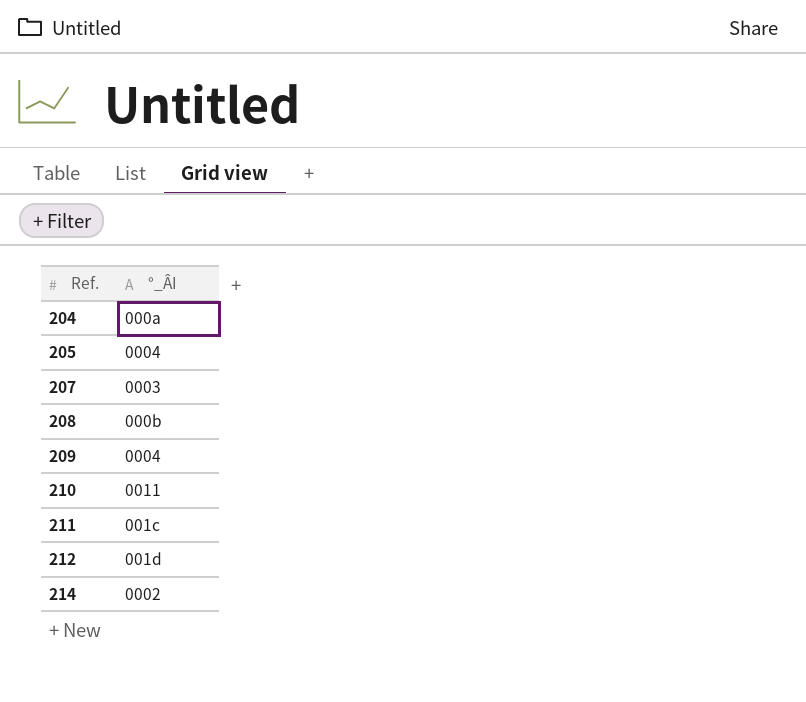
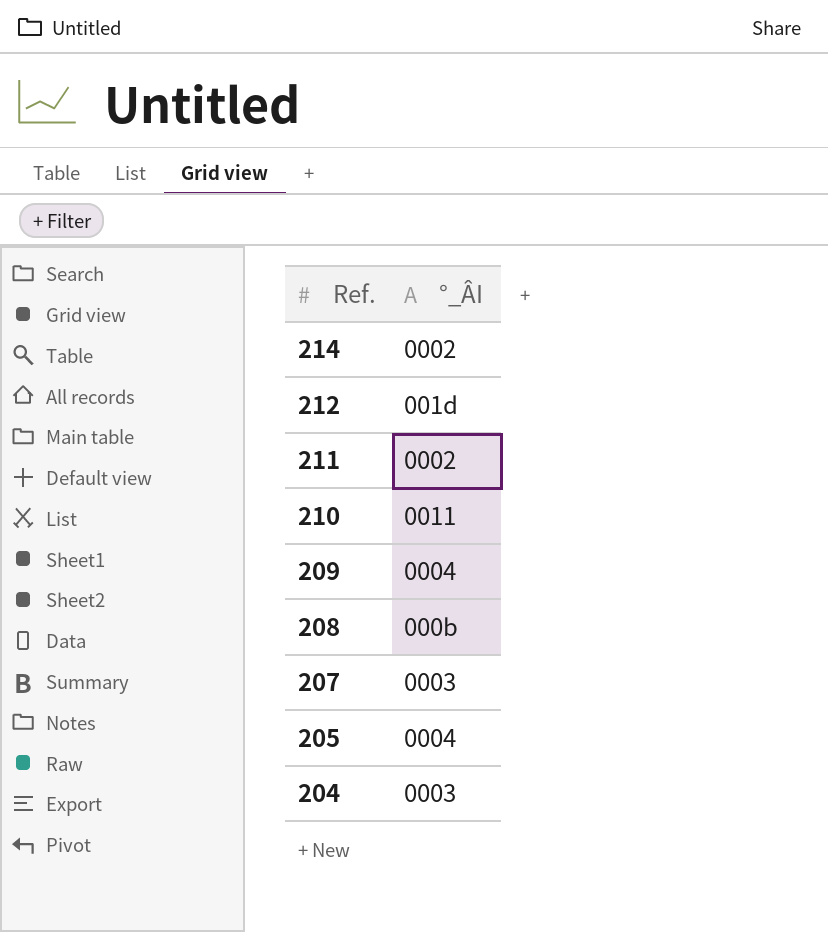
row order: Ref. ascending -> Ref. descending
211 | °_ÂI: 001c -> 0002
204 | °_ÂI: 000a -> 0003

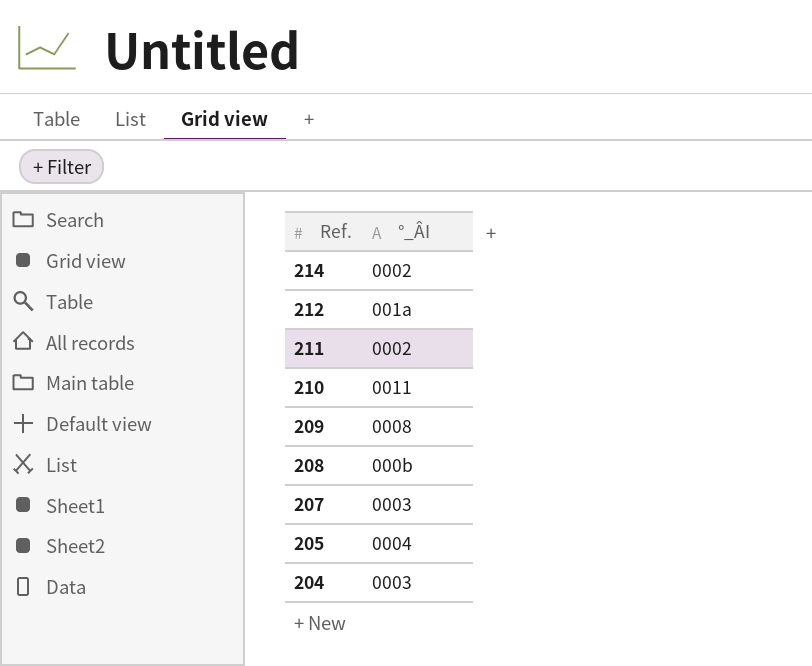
212 | °_ÂI: 001d -> 001a
209 | °_ÂI: 0004 -> 0008

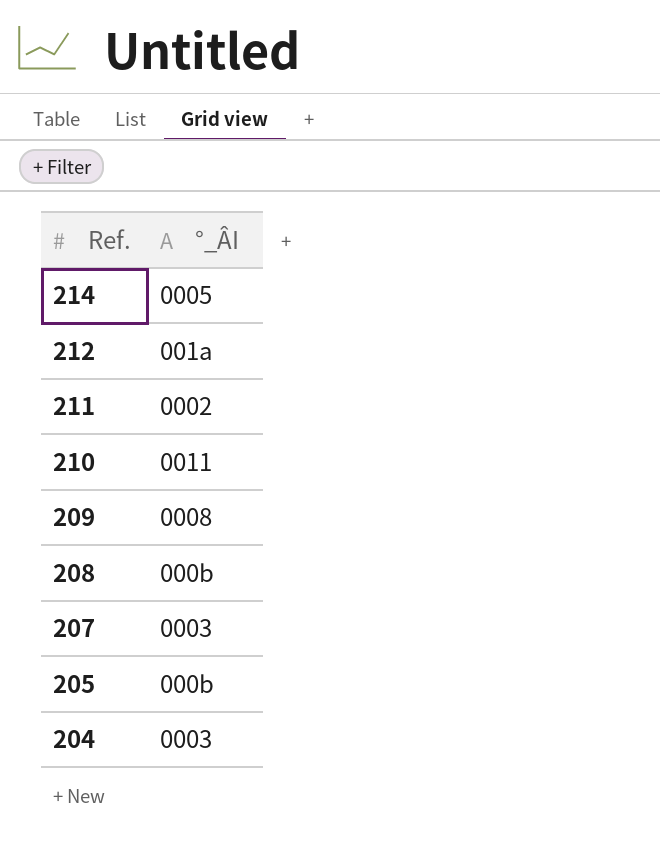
214 | °_ÂI: 0002 -> 0005
205 | °_ÂI: 0004 -> 000b

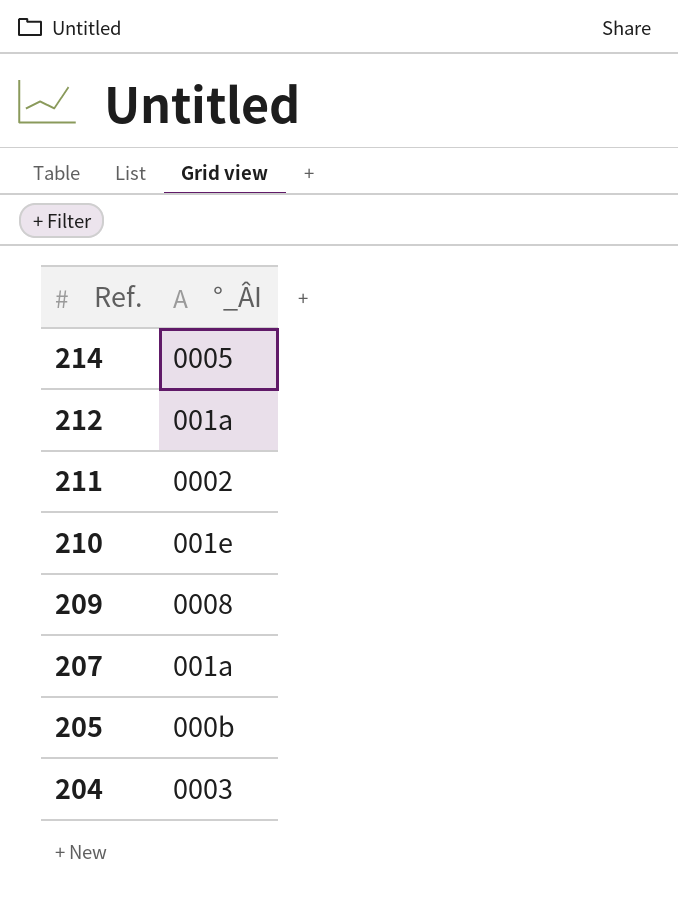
row 208: 000b -> none
210 | °_ÂI: 0011 -> 001e
207 | °_ÂI: 0003 -> 001a

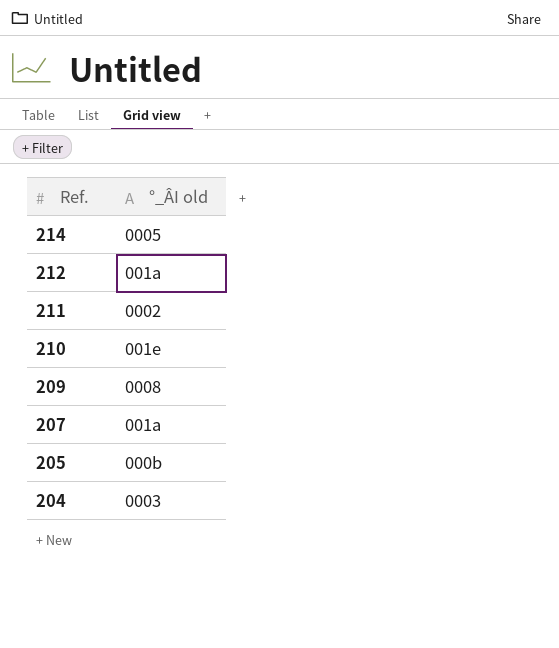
column name: °_ÂI -> °_ÂI old

